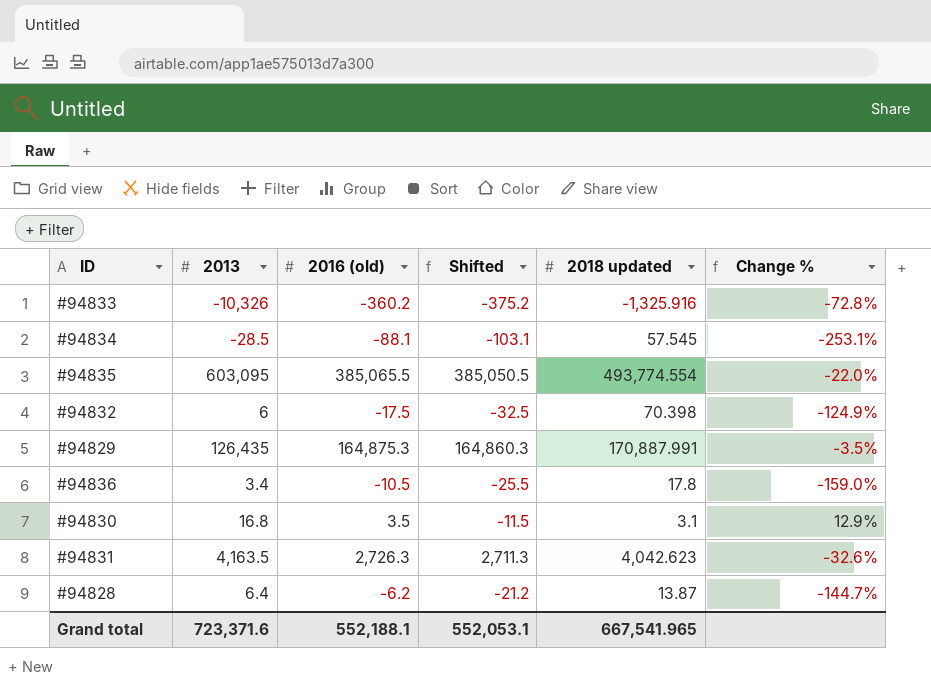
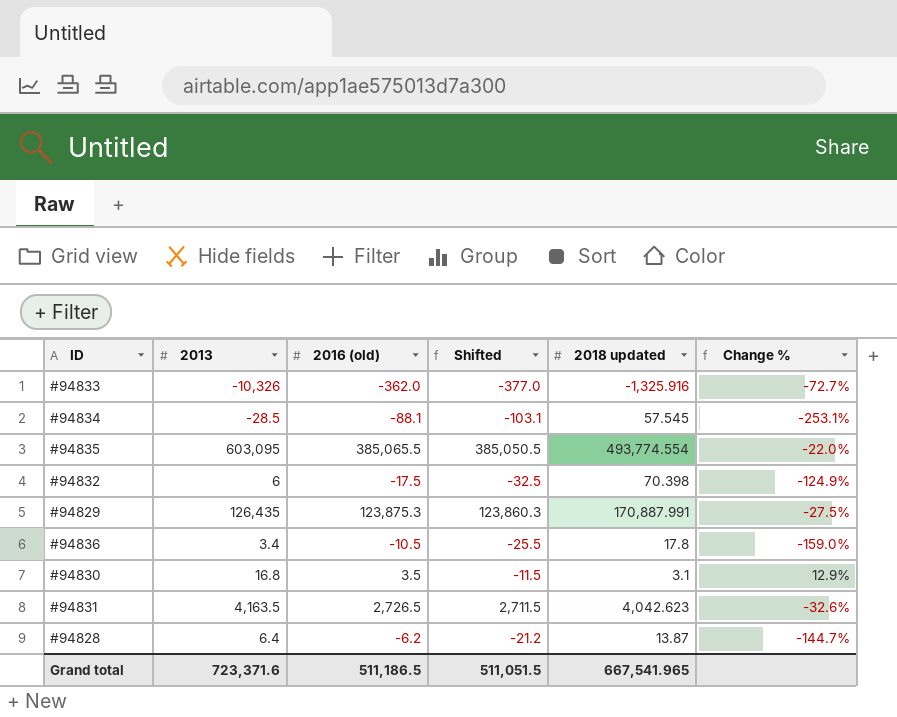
#94833 | 2016 (old): -360.2 -> -362.0
#94833 | Shifted: -375.2 -> -377.0
#94833 | Change %: -72.8% -> -72.7%
#94829 | 2016 (old): 164,875.3 -> 123,875.3
#94829 | Shifted: 164,860.3 -> 123,860.3
#94829 | Change %: -3.5% -> -27.5%
#94831 | 2016 (old): 2,726.3 -> 2,726.5
#94831 | Shifted: 2,711.3 -> 2,711.5
Grand total | 2016 (old): 552,188.1 -> 511,186.5
Grand total | Shifted: 552,053.1 -> 511,051.5

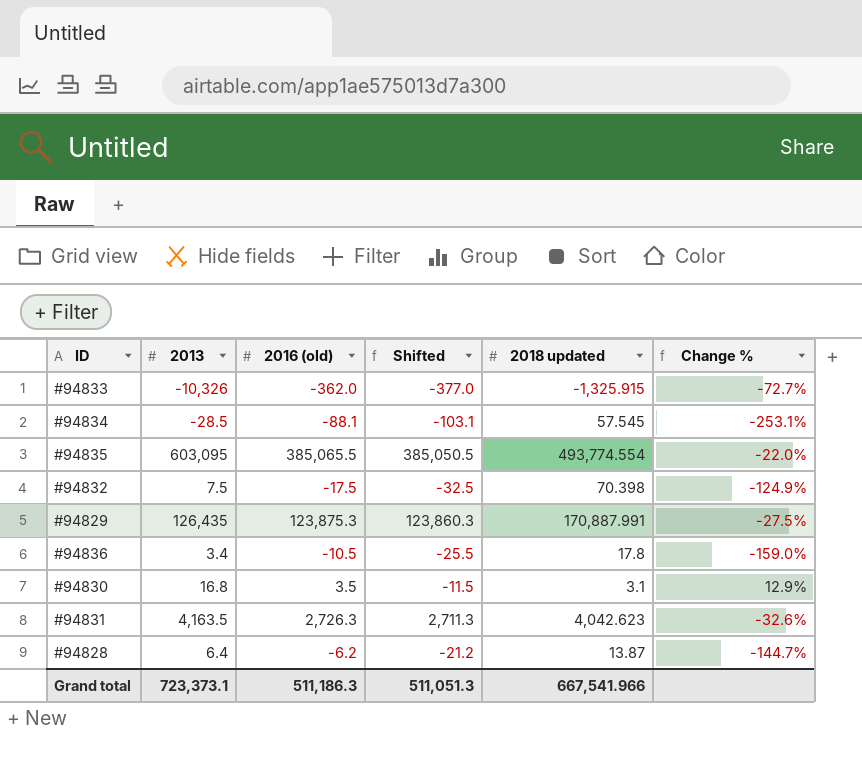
#94833 | 2018 updated: -1,325.916 -> -1,325.915
#94832 | 2013: 6 -> 7.5
#94831 | 2016 (old): 2,726.5 -> 2,726.3
#94831 | Shifted: 2,711.5 -> 2,711.3
Grand total | 2013: 723,371.6 -> 723,373.1
Grand total | 2016 (old): 511,186.5 -> 511,186.3
Grand total | Shifted: 511,051.5 -> 511,051.3
Grand total | 2018 updated: 667,541.965 -> 667,541.966

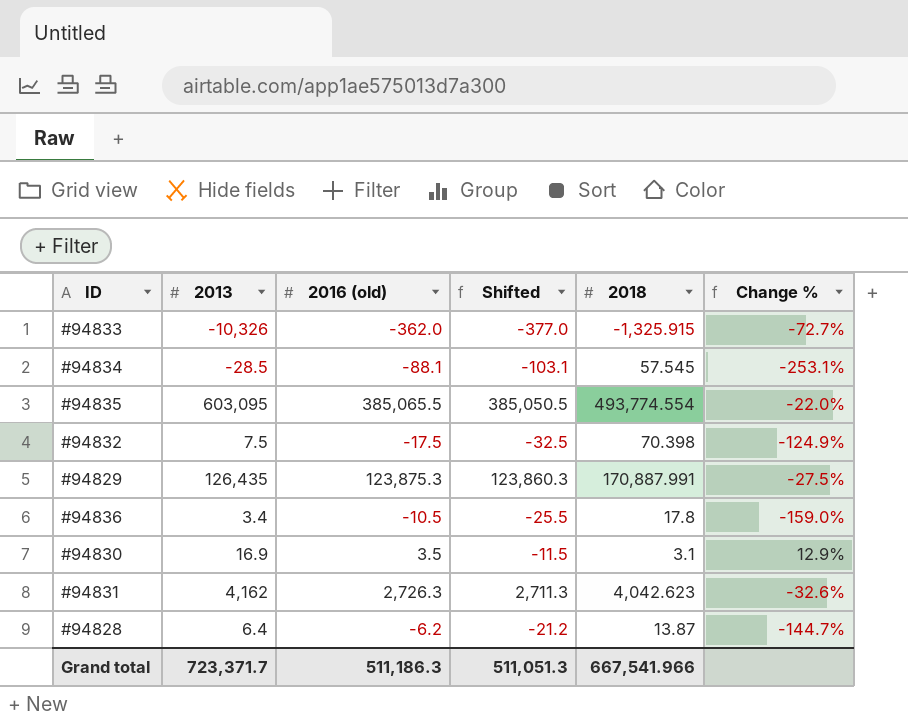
column name: 2018 updated -> 2018
#94830 | 2013: 16.8 -> 16.9
#94831 | 2013: 4,163.5 -> 4,162
Grand total | 2013: 723,373.1 -> 723,371.7

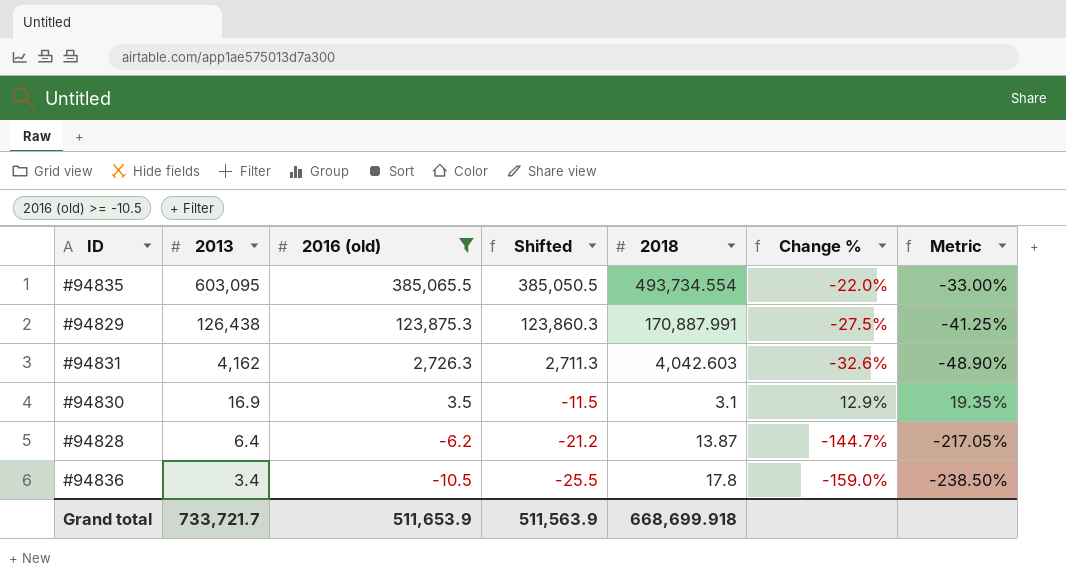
filter: none -> 2016 (old) >= -10.5
row order: none -> 2013 descending
column Metric | formula: none -> [Change %] * 1.5
#94835 | 2018: 493,774.554 -> 493,734.554
#94829 | 2013: 126,435 -> 126,438
#94831 | 2018: 4,042.623 -> 4,042.603
Grand total | 2013: 723,371.7 -> 733,721.7
Grand total | 2016 (old): 511,186.3 -> 511,653.9
Grand total | Shifted: 511,051.3 -> 511,563.9
Grand total | 2018: 667,541.966 -> 668,699.918

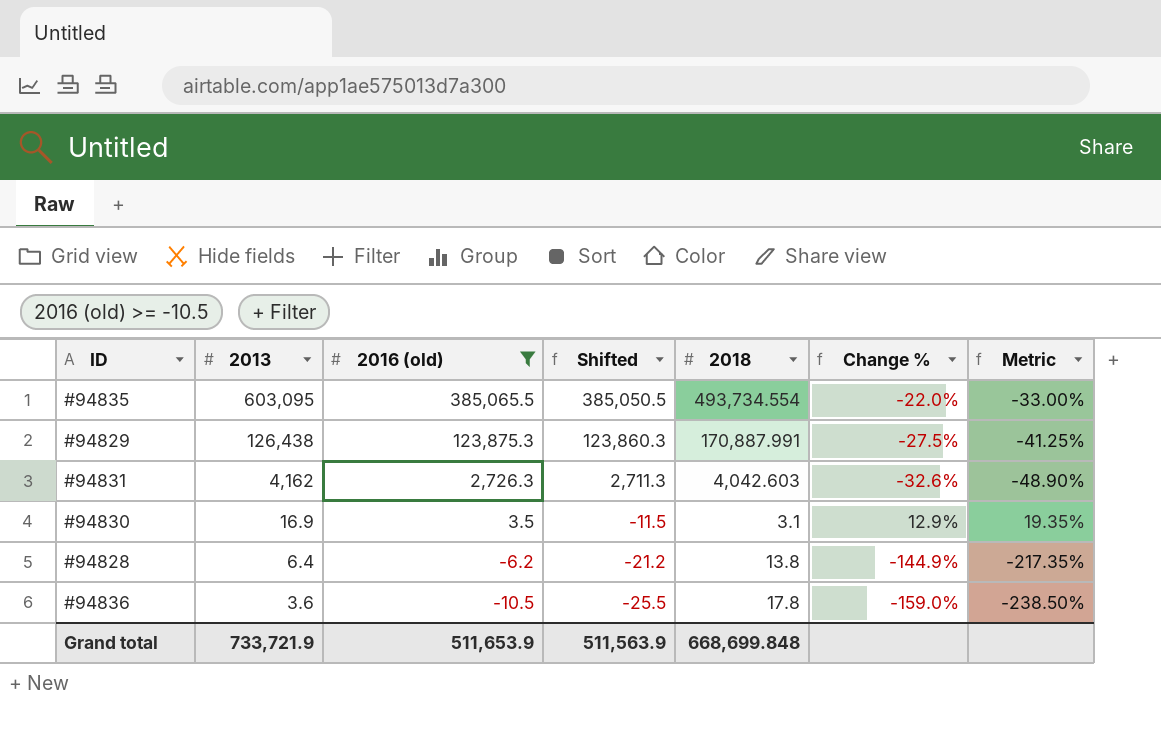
#94828 | 2018: 13.87 -> 13.8
#94828 | Change %: -144.7% -> -144.9%
#94828 | Metric: -217.05% -> -217.35%
#94836 | 2013: 3.4 -> 3.6
Grand total | 2013: 733,721.7 -> 733,721.9
Grand total | 2018: 668,699.918 -> 668,699.848

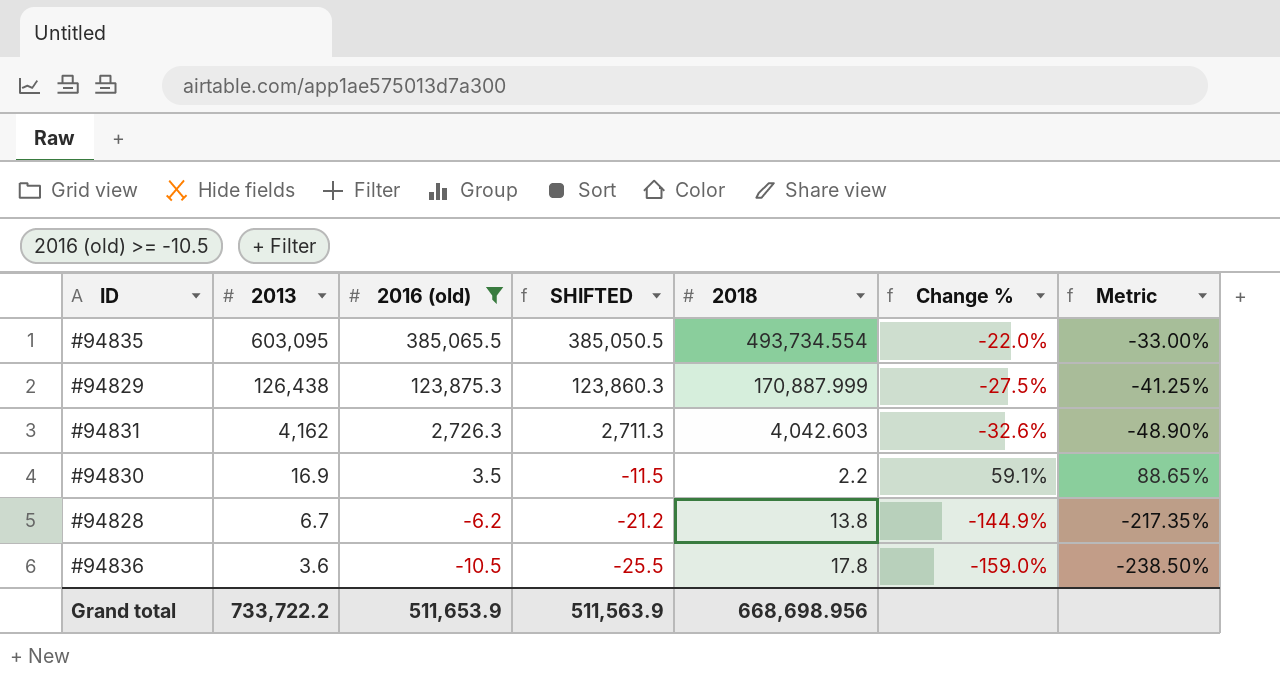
column name: Shifted -> SHIFTED
#94829 | 2018: 170,887.991 -> 170,887.999
#94830 | 2018: 3.1 -> 2.2
#94830 | Change %: 12.9% -> 59.1%
#94830 | Metric: 19.35% -> 88.65%
#94828 | 2013: 6.4 -> 6.7
Grand total | 2013: 733,721.9 -> 733,722.2
Grand total | 2018: 668,699.848 -> 668,698.956

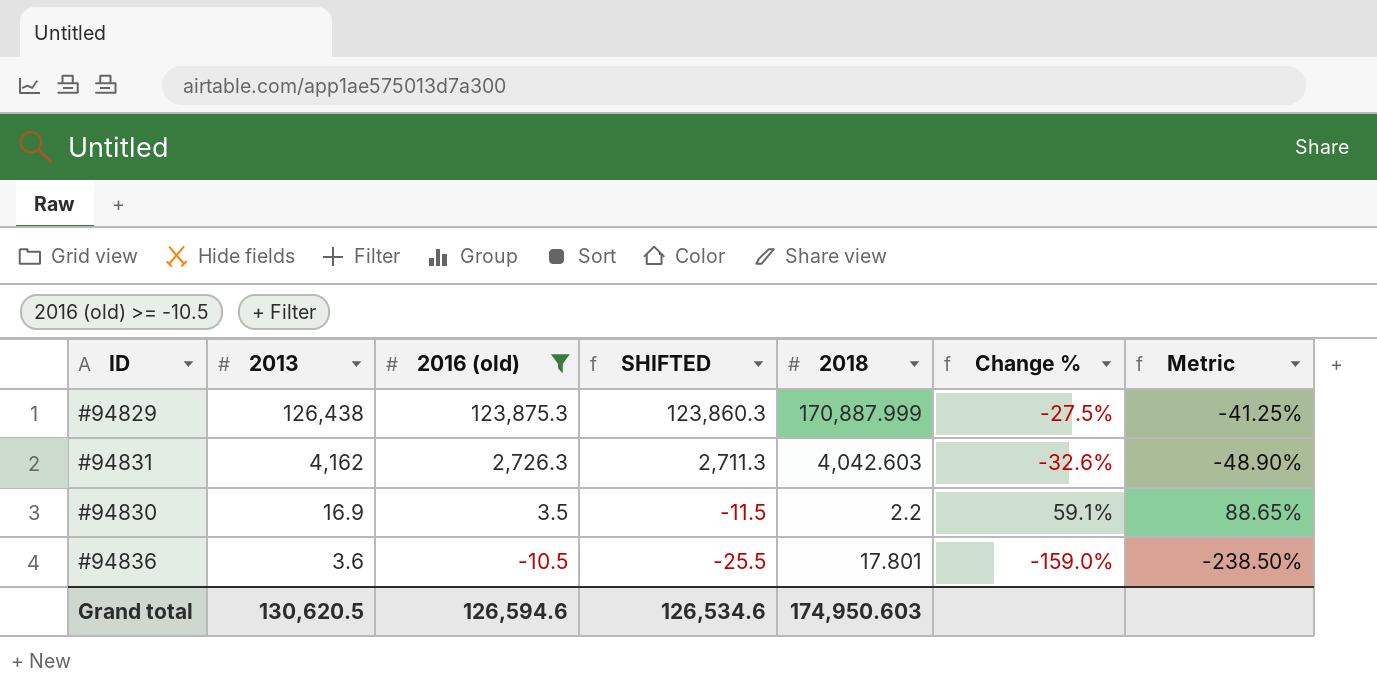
row #94835: 603,095 | 385,065.5 | 385,050.5 | 493,734.554 | -22.0% | -33.00% -> none
row #94828: 6.7 | -6.2 | -21.2 | 13.8 | -144.9% | -217.35% -> none
#94836 | 2018: 17.8 -> 17.801
Grand total | 2013: 733,722.2 -> 130,620.5
Grand total | 2016 (old): 511,653.9 -> 126,594.6
Grand total | SHIFTED: 511,563.9 -> 126,534.6
Grand total | 2018: 668,698.956 -> 174,950.603

